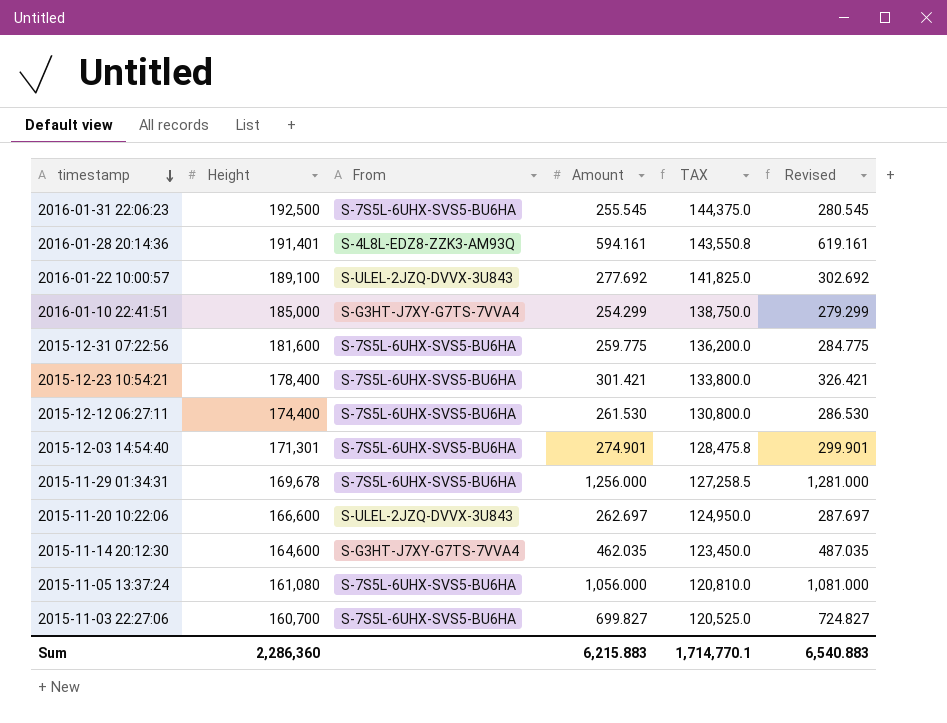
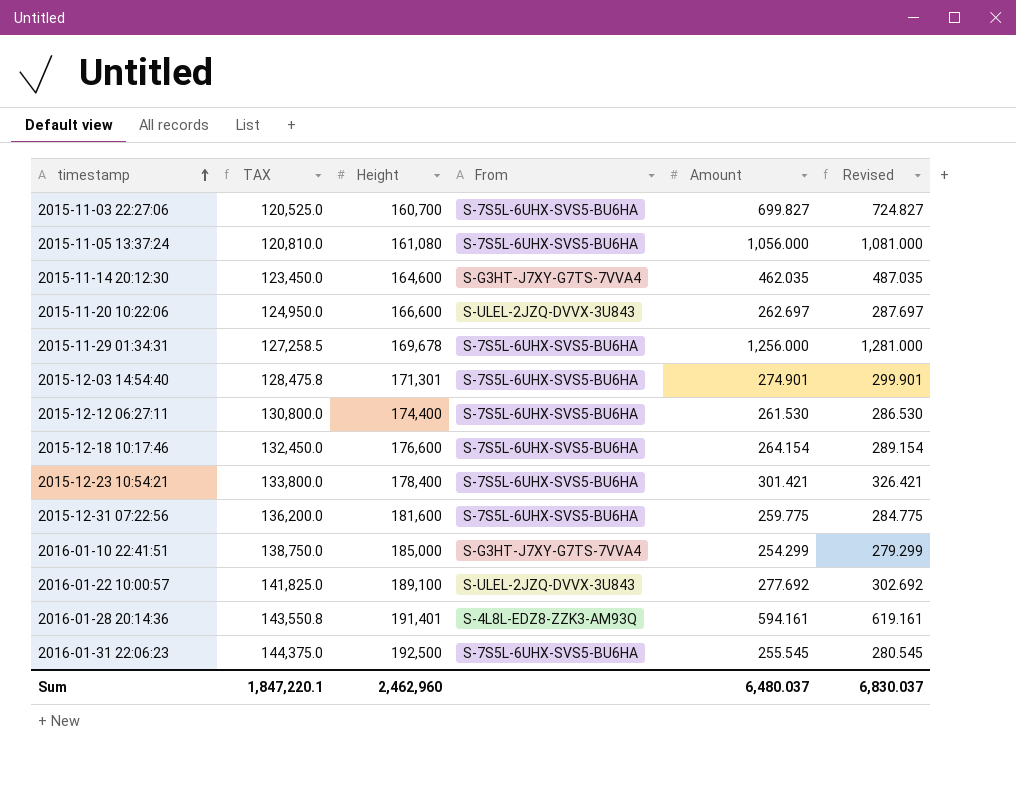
row order: timestamp descending -> timestamp ascending
column TAX | position: 5 -> 2
row 2015-12-18 10:17:46: none -> 132,450.0 | 176,600 | S-7S5L-6UHX-SVS5-BU6HA | 264.154 | 289.154
Sum | TAX: 1,714,770.1 -> 1,847,220.1
Sum | Height: 2,286,360 -> 2,462,960
Sum | Amount: 6,215.883 -> 6,480.037
Sum | Revised: 6,540.883 -> 6,830.037

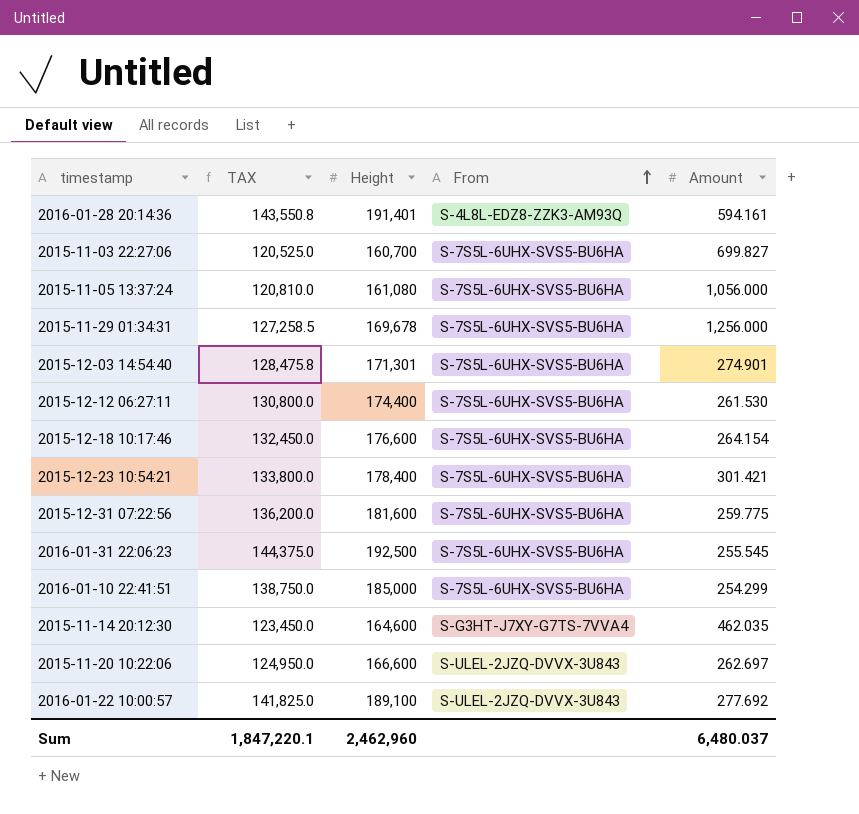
row order: timestamp ascending -> From ascending
column Revised | formula: [Amount] + 25 -> none
2016-01-10 22:41:51 | From: S-G3HT-J7XY-G7TS-7VVA4 -> S-7S5L-6UHX-SVS5-BU6HA

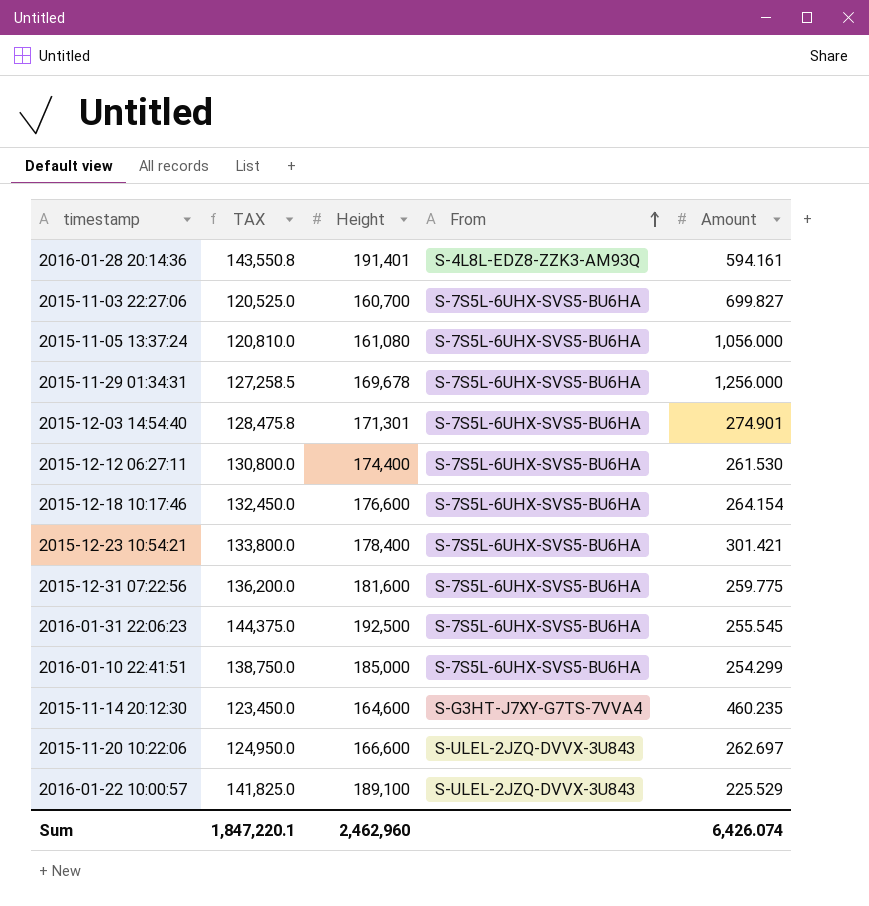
2015-11-14 20:12:30 | Amount: 462.035 -> 460.235
2016-01-22 10:00:57 | Amount: 277.692 -> 225.529
Sum | Amount: 6,480.037 -> 6,426.074

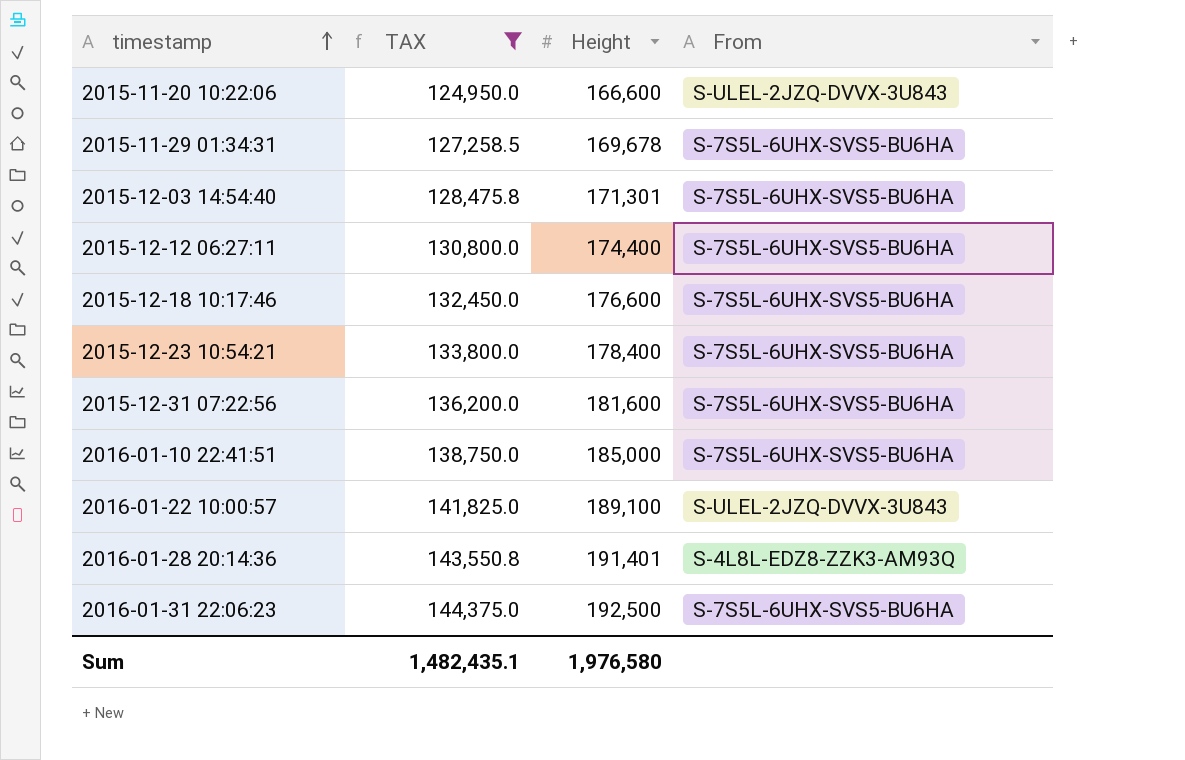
filter: none -> TAX >= 124,950.0
row order: From ascending -> timestamp ascending
column Amount | position: 5 -> none
Sum | TAX: 1,847,220.1 -> 1,482,435.1
Sum | Height: 2,462,960 -> 1,976,580

